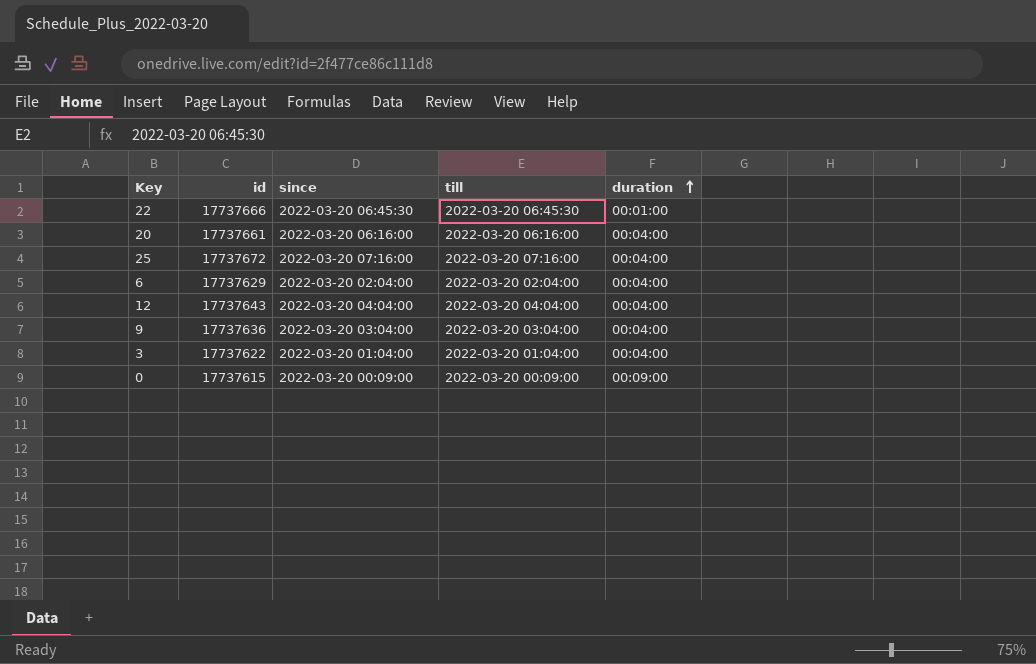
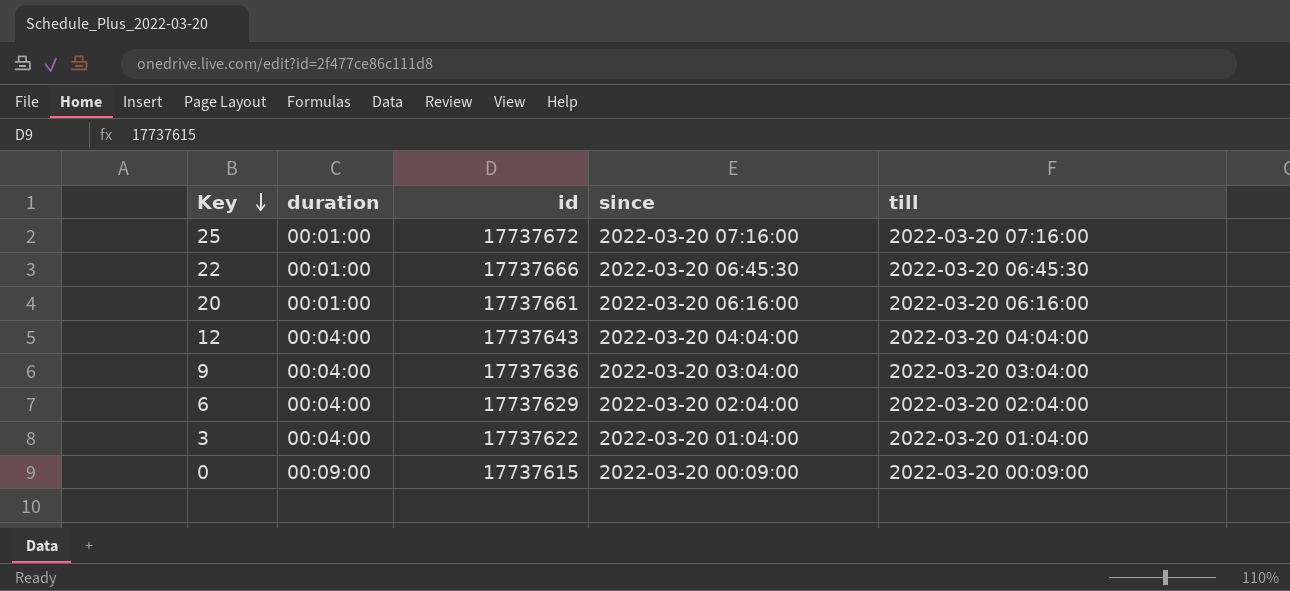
row order: duration ascending -> Key descending
column duration | position: 5 -> 2
25 | duration: 00:04:00 -> 00:01:00
20 | duration: 00:04:00 -> 00:01:00

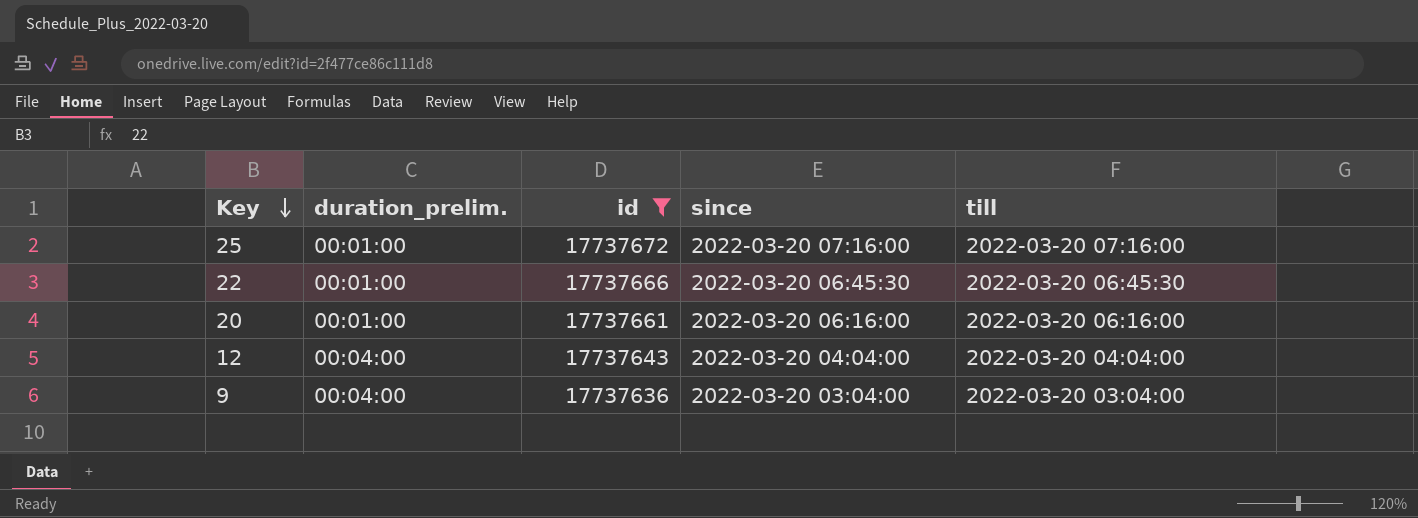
filter: none -> id >= 17737636
column name: duration -> duration_prelim.

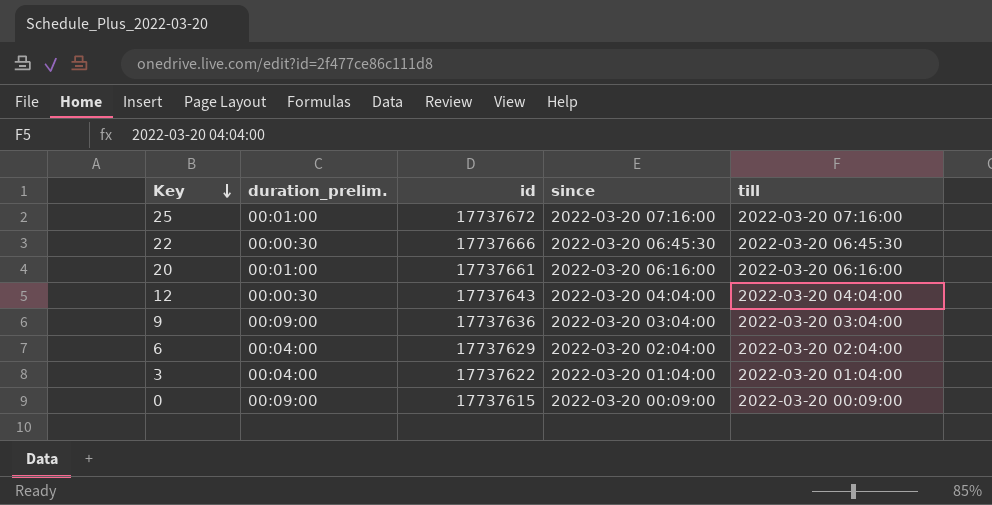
filter: id >= 17737636 -> none
22 | duration_prelim.: 00:01:00 -> 00:00:30
12 | duration_prelim.: 00:04:00 -> 00:00:30
9 | duration_prelim.: 00:04:00 -> 00:09:00

